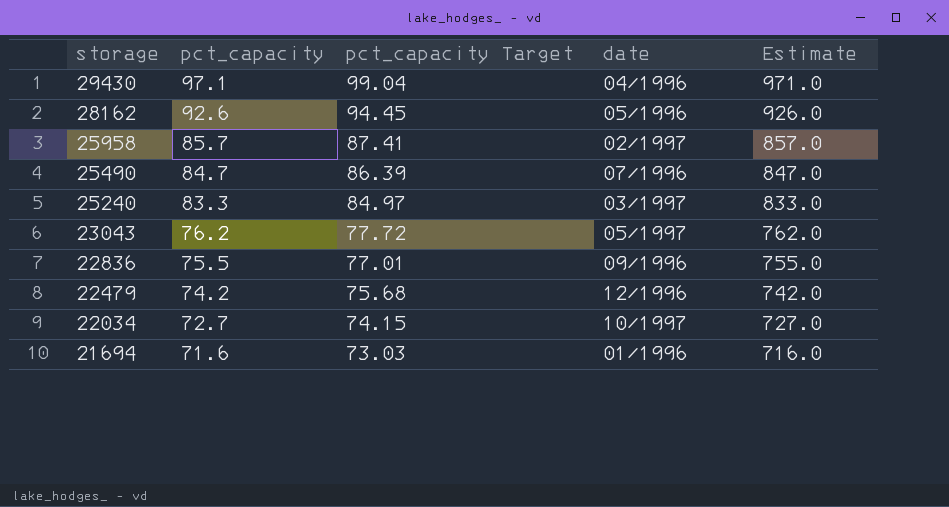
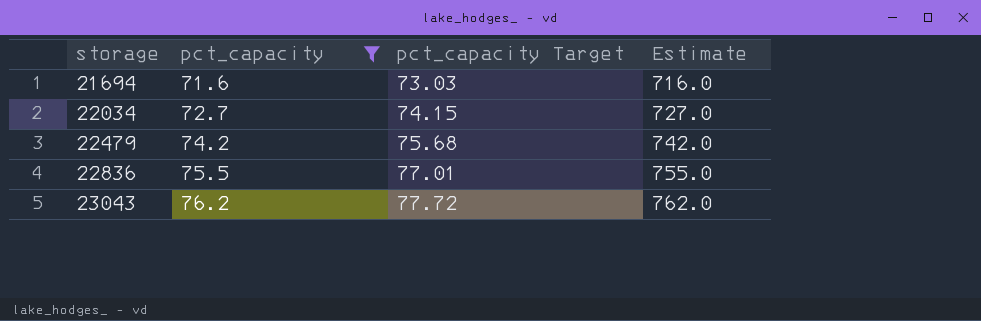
filter: none -> pct_capacity <= 76.2
row order: storage descending -> storage ascending
column date | position: 4 -> none

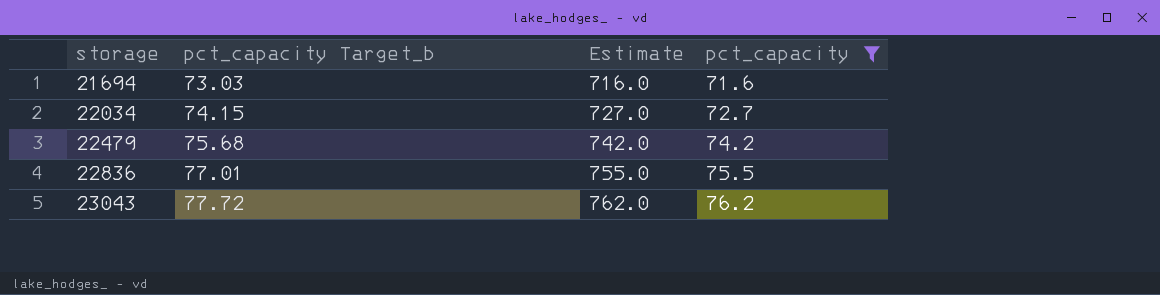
column name: pct_capacity Target -> pct_capacity Target_b
column pct_capacity | position: 2 -> 4

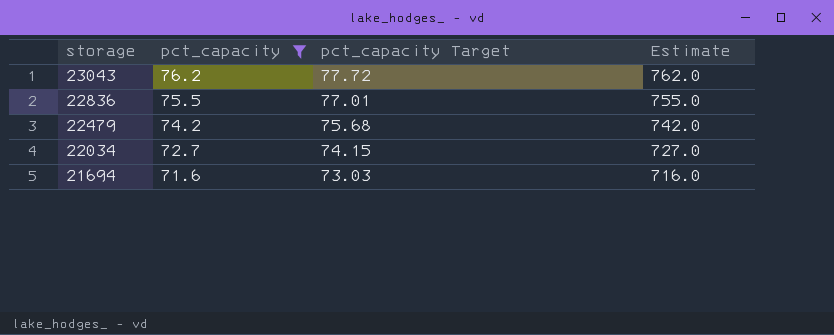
row order: storage ascending -> storage descending
column pct_capacity | position: 4 -> 2
column name: pct_capacity Target_b -> pct_capacity Target

